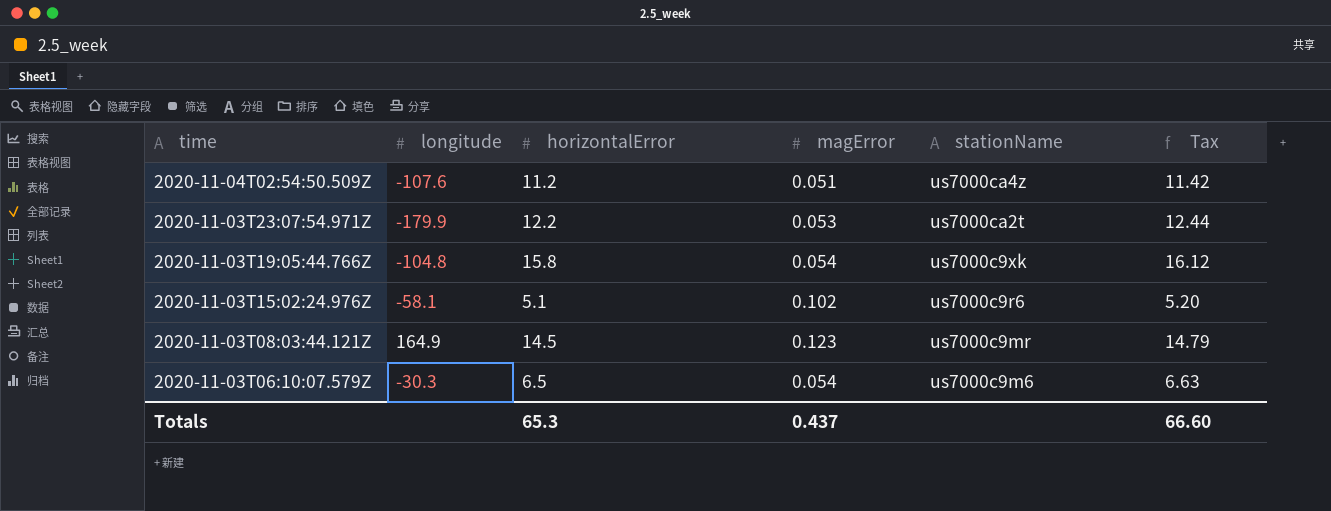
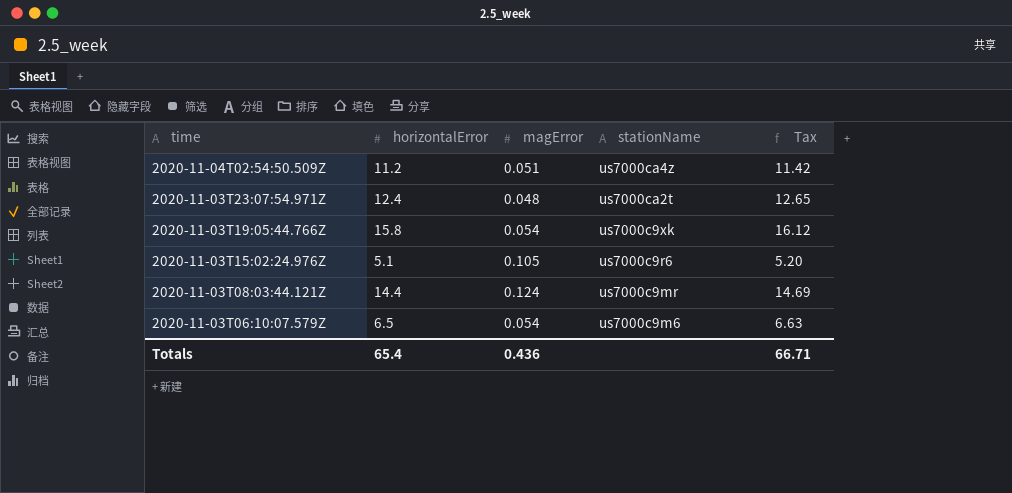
column longitude | position: 2 -> none
2020-11-03T23:07:54.971Z | horizontalError: 12.2 -> 12.4
2020-11-03T23:07:54.971Z | magError: 0.053 -> 0.048
2020-11-03T23:07:54.971Z | Tax: 12.44 -> 12.65
2020-11-03T15:02:24.976Z | magError: 0.102 -> 0.105
2020-11-03T08:03:44.121Z | horizontalError: 14.5 -> 14.4
2020-11-03T08:03:44.121Z | magError: 0.123 -> 0.124
2020-11-03T08:03:44.121Z | Tax: 14.79 -> 14.69
Totals | horizontalError: 65.3 -> 65.4
Totals | magError: 0.437 -> 0.436
Totals | Tax: 66.60 -> 66.71

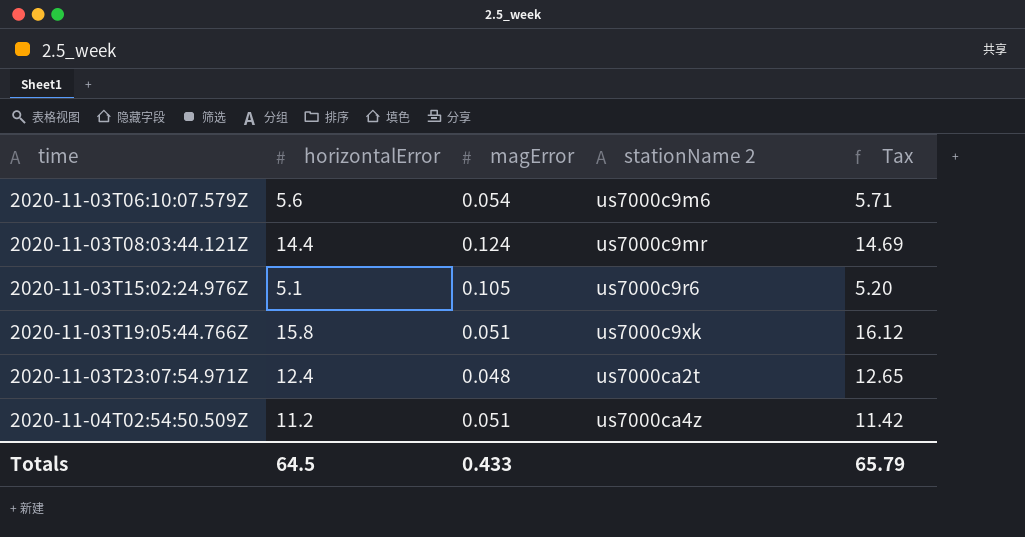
row order: time descending -> time ascending
column name: stationName -> stationName 2
2020-11-03T06:10:07.579Z | horizontalError: 6.5 -> 5.6
2020-11-03T06:10:07.579Z | Tax: 6.63 -> 5.71
2020-11-03T19:05:44.766Z | magError: 0.054 -> 0.051
Totals | horizontalError: 65.4 -> 64.5
Totals | magError: 0.436 -> 0.433
Totals | Tax: 66.71 -> 65.79

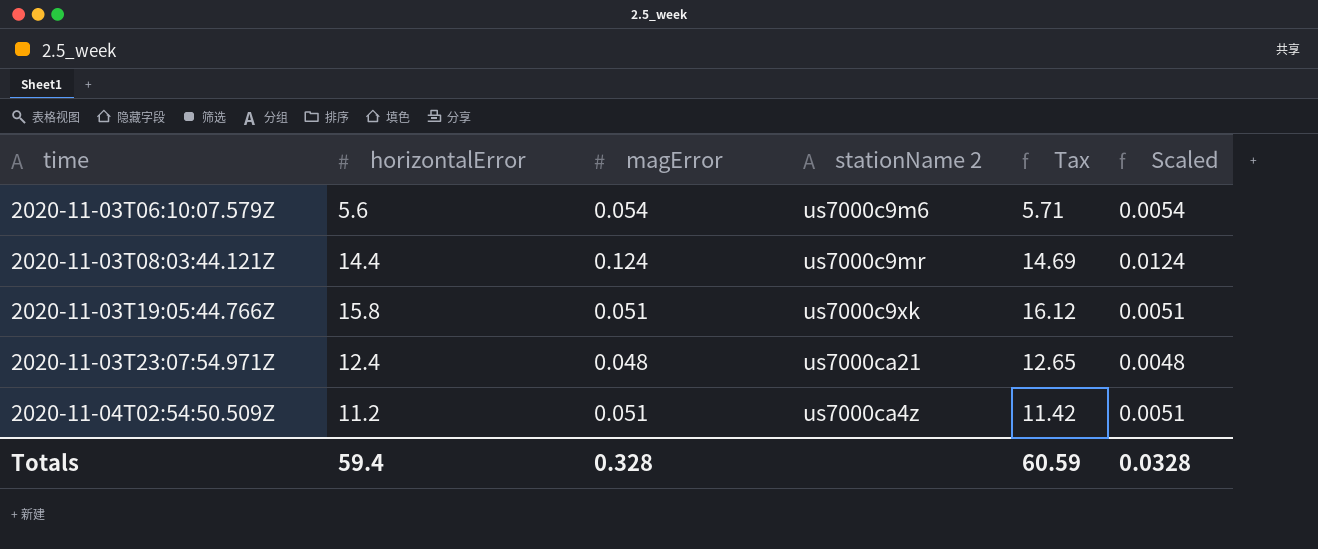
column Scaled | formula: none -> [magError] * 0.1
row 2020-11-03T15:02:24.976Z: 5.1 | 0.105 | us7000c9r6 | 5.20 -> none
2020-11-03T23:07:54.971Z | stationName 2: us7000ca2t -> us7000ca21
Totals | horizontalError: 64.5 -> 59.4
Totals | magError: 0.433 -> 0.328
Totals | Tax: 65.79 -> 60.59

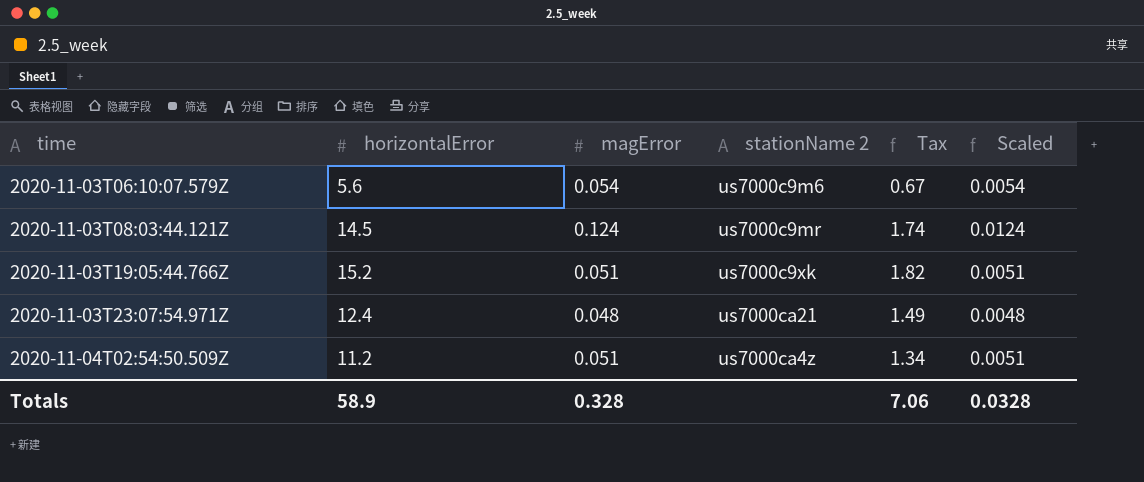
column Tax | formula: [horizontalError] * 1.02 -> [horizontalError] * 0.12
2020-11-03T08:03:44.121Z | horizontalError: 14.4 -> 14.5
2020-11-03T19:05:44.766Z | horizontalError: 15.8 -> 15.2
Totals | horizontalError: 59.4 -> 58.9
Totals | Tax: 60.59 -> 7.06

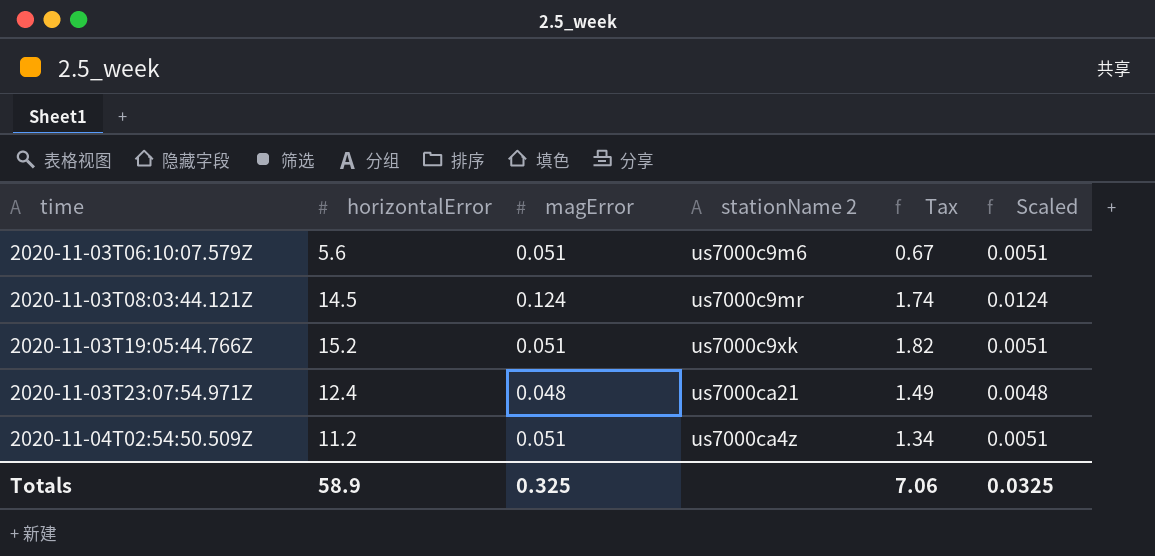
2020-11-03T06:10:07.579Z | magError: 0.054 -> 0.051
2020-11-03T06:10:07.579Z | Scaled: 0.0054 -> 0.0051
Totals | magError: 0.328 -> 0.325
Totals | Scaled: 0.0328 -> 0.0325

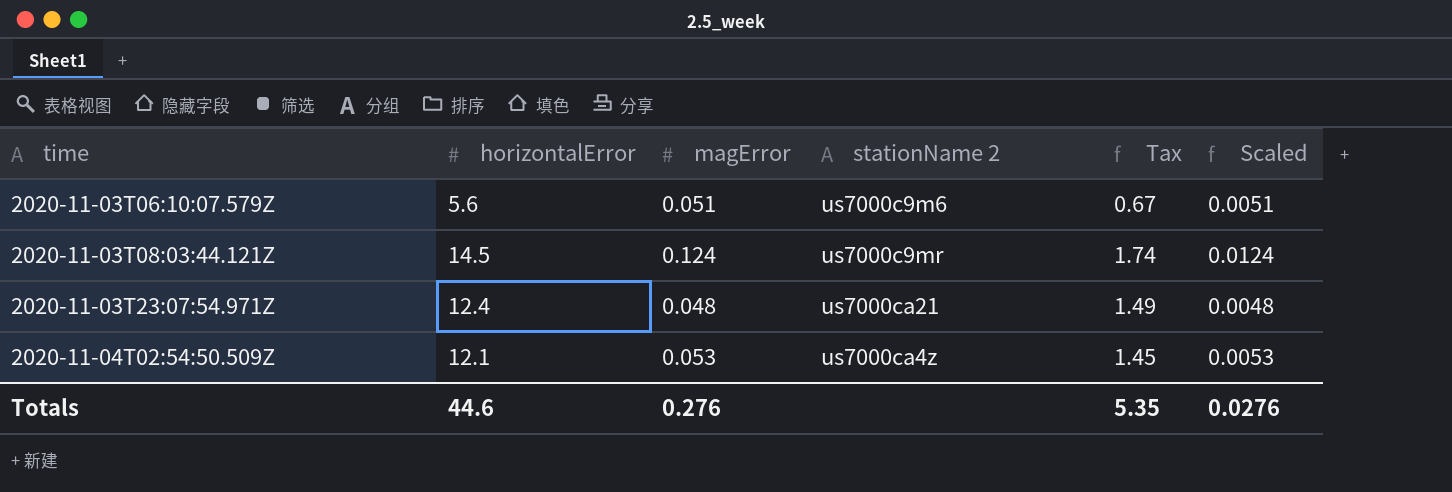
row 2020-11-03T19:05:44.766Z: 15.2 | 0.051 | us7000c9xk | 1.82 | 0.0051 -> none
2020-11-04T02:54:50.509Z | horizontalError: 11.2 -> 12.1
2020-11-04T02:54:50.509Z | magError: 0.051 -> 0.053
2020-11-04T02:54:50.509Z | Tax: 1.34 -> 1.45
2020-11-04T02:54:50.509Z | Scaled: 0.0051 -> 0.0053
Totals | horizontalError: 58.9 -> 44.6
Totals | magError: 0.325 -> 0.276
Totals | Tax: 7.06 -> 5.35
Totals | Scaled: 0.0325 -> 0.0276

